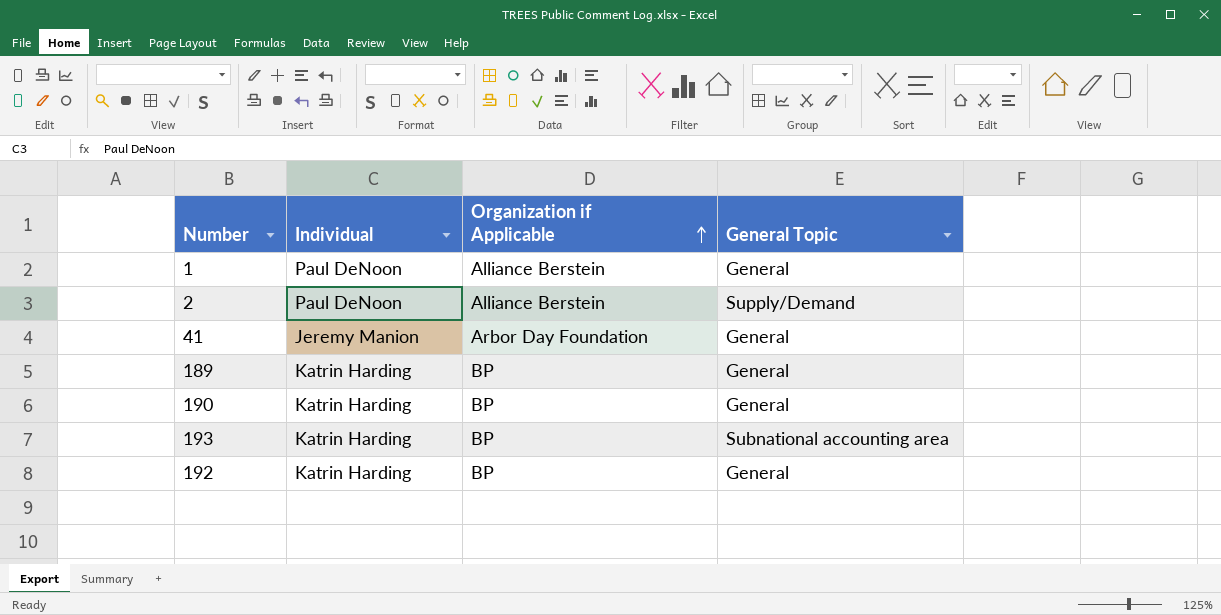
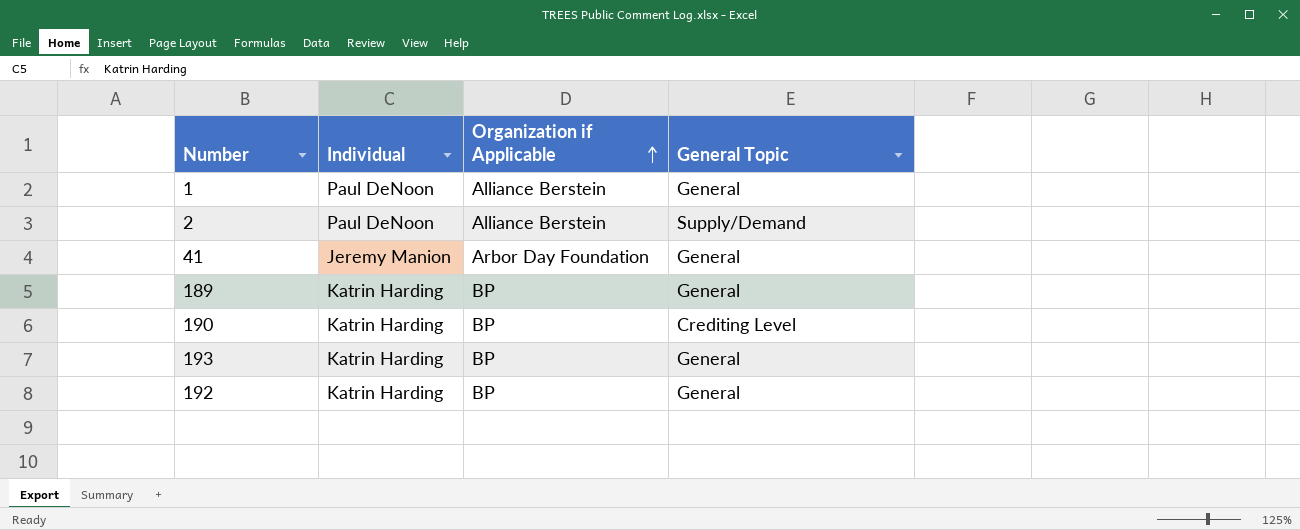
190 | General Topic: General -> Crediting Level
193 | General Topic: Subnational accounting area -> General

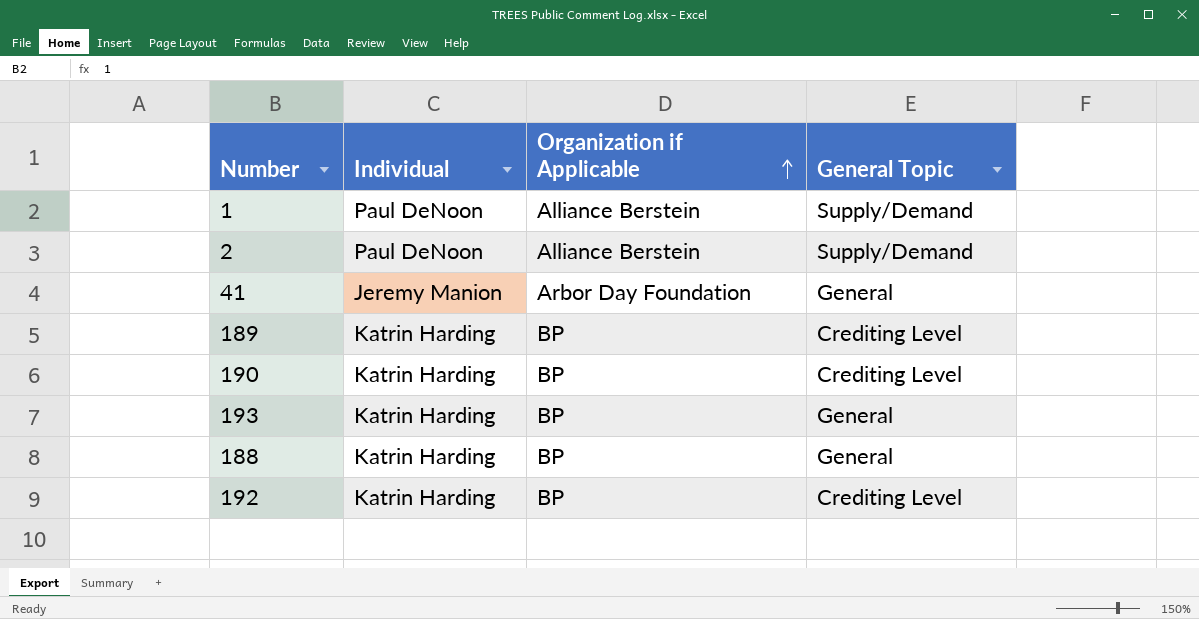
1 | General Topic: General -> Supply/Demand
189 | General Topic: General -> Crediting Level
row 188: none -> Katrin Harding | BP | General
192 | General Topic: General -> Crediting Level

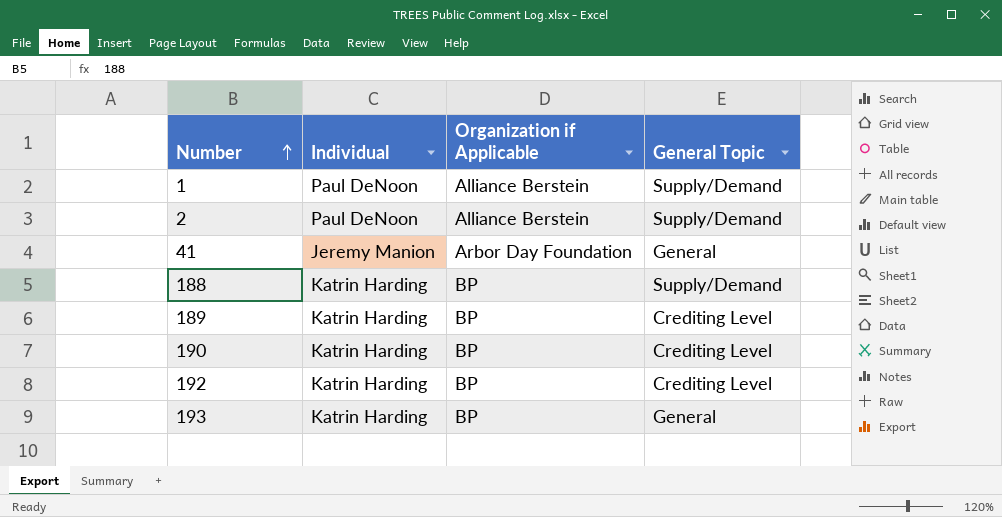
row order: Organization if Applicable ascending -> Number ascending
188 | General Topic: General -> Supply/Demand

